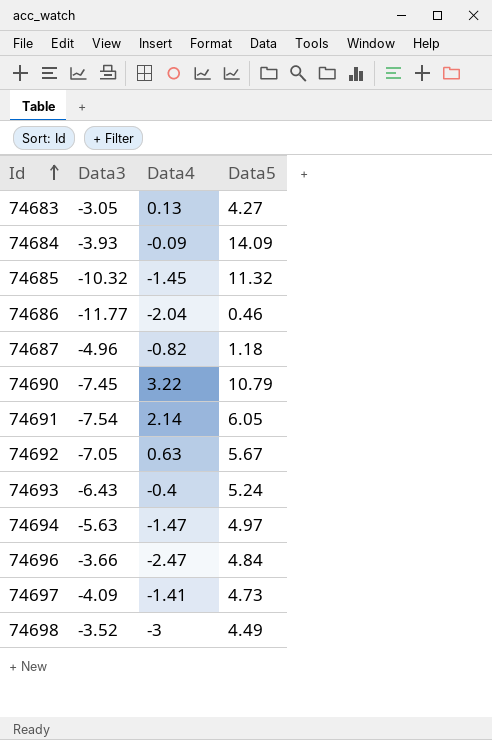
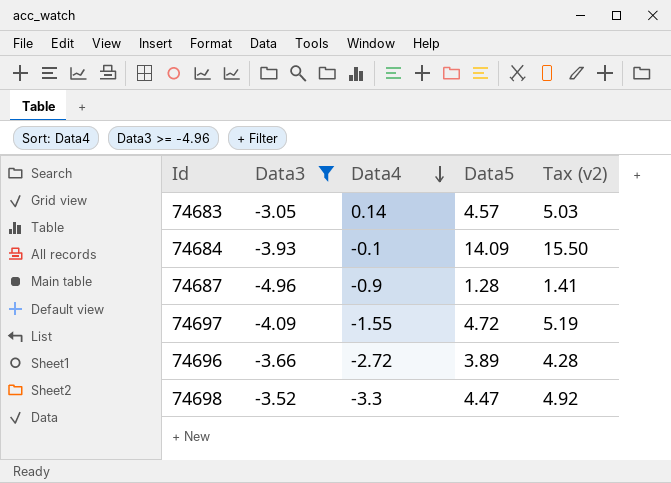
filter: none -> Data3 >= -4.96
row order: Id ascending -> Data4 descending
column Tax (v2) | formula: none -> [Data5] * 1.1
74683 | Data4: 0.13 -> 0.14
74683 | Data5: 4.27 -> 4.57
74684 | Data4: -0.09 -> -0.1
74687 | Data4: -0.82 -> -0.9
74687 | Data5: 1.18 -> 1.28
74697 | Data4: -1.41 -> -1.55
74697 | Data5: 4.73 -> 4.72
74696 | Data4: -2.47 -> -2.72
74696 | Data5: 4.84 -> 3.89
74698 | Data4: -3 -> -3.3
74698 | Data5: 4.49 -> 4.47

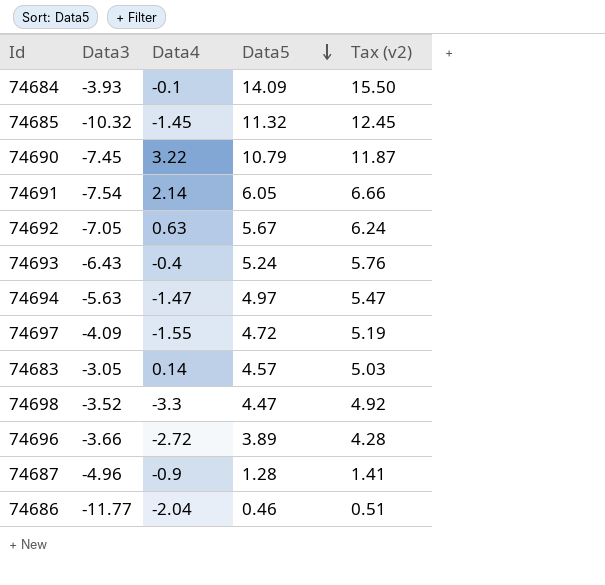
filter: Data3 >= -4.96 -> none
row order: Data4 descending -> Data5 descending

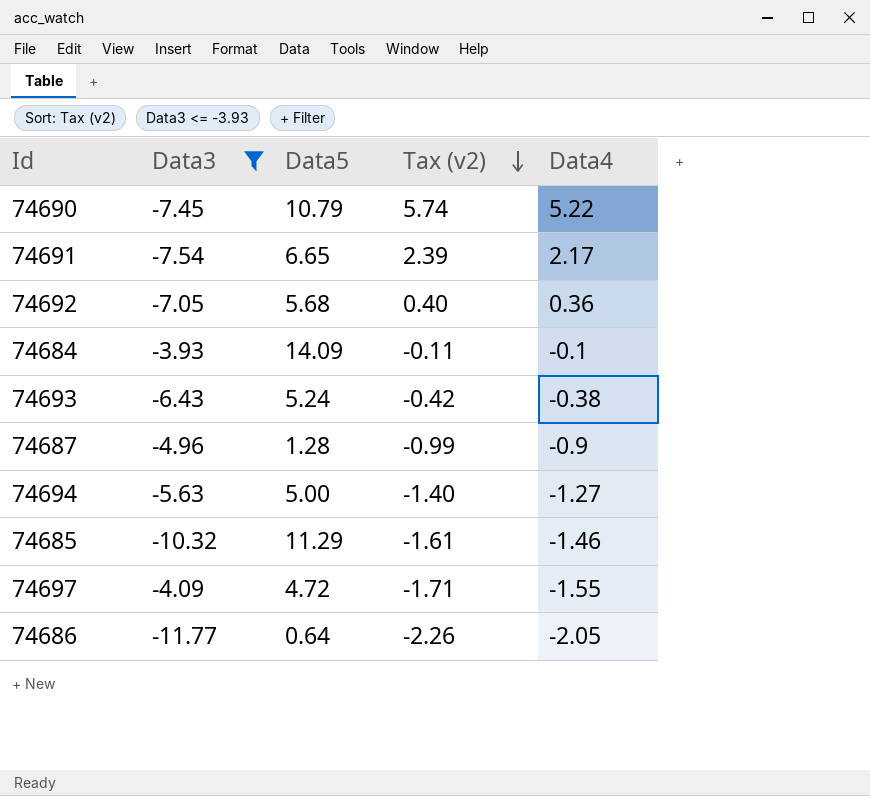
filter: none -> Data3 <= -3.93
row order: Data5 descending -> Tax (v2) descending
column Tax (v2) | formula: [Data5] * 1.1 -> [Data4] * 1.1
column Data4 | position: 3 -> 5
74690 | Data4: 3.22 -> 5.22
74691 | Data5: 6.05 -> 6.65
74691 | Data4: 2.14 -> 2.17
74692 | Data5: 5.67 -> 5.68
74692 | Data4: 0.63 -> 0.36
74693 | Data4: -0.4 -> -0.38
74694 | Data5: 4.97 -> 5.00
74694 | Data4: -1.47 -> -1.27
74685 | Data5: 11.32 -> 11.29
74685 | Data4: -1.45 -> -1.46
74686 | Data5: 0.46 -> 0.64
74686 | Data4: -2.04 -> -2.05

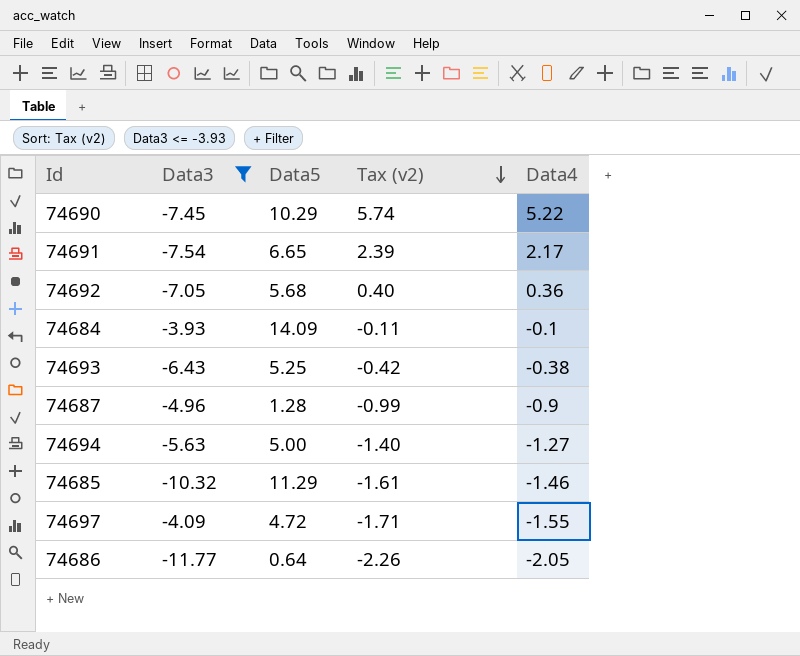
74690 | Data5: 10.79 -> 10.29
74693 | Data5: 5.24 -> 5.25

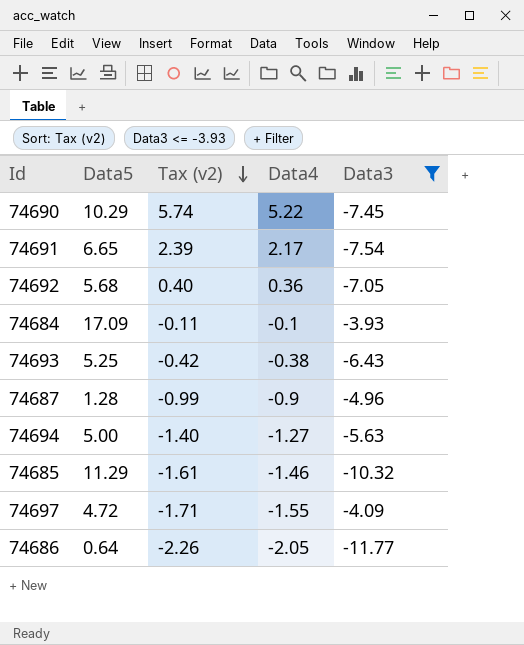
column Data3 | position: 2 -> 5
74684 | Data5: 14.09 -> 17.09

